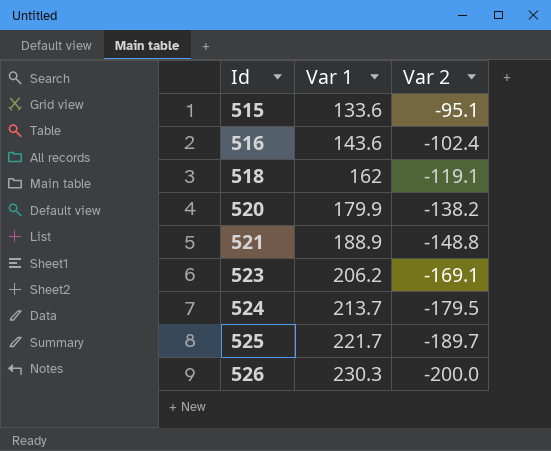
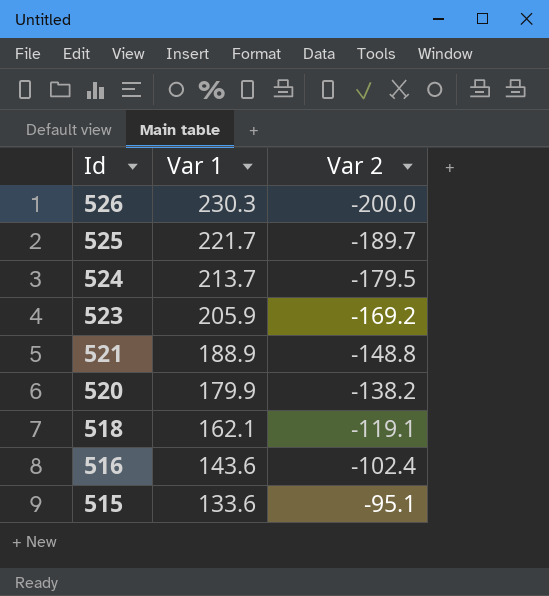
row order: Id ascending -> Id descending
523 | Var 1: 206.2 -> 205.9
523 | Var 2: -169.1 -> -169.2
518 | Var 1: 162 -> 162.1

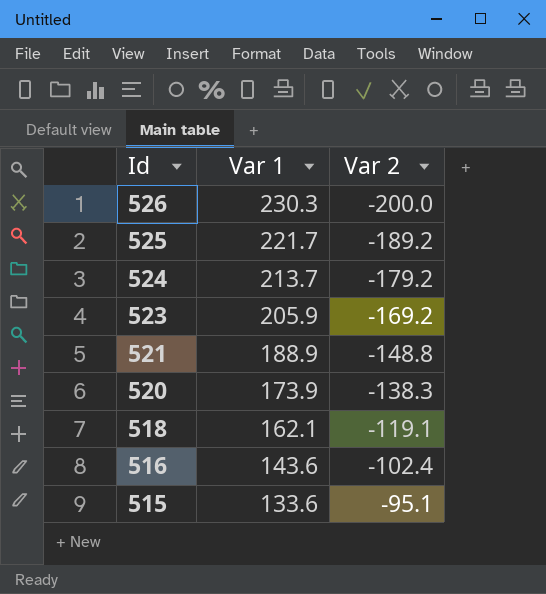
525 | Var 2: -189.7 -> -189.2
524 | Var 2: -179.5 -> -179.2
520 | Var 1: 179.9 -> 173.9
520 | Var 2: -138.2 -> -138.3

